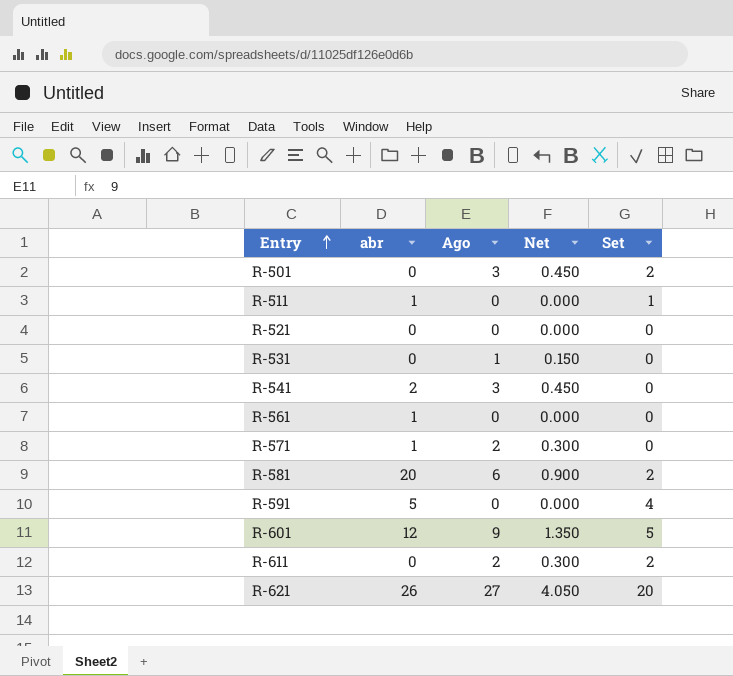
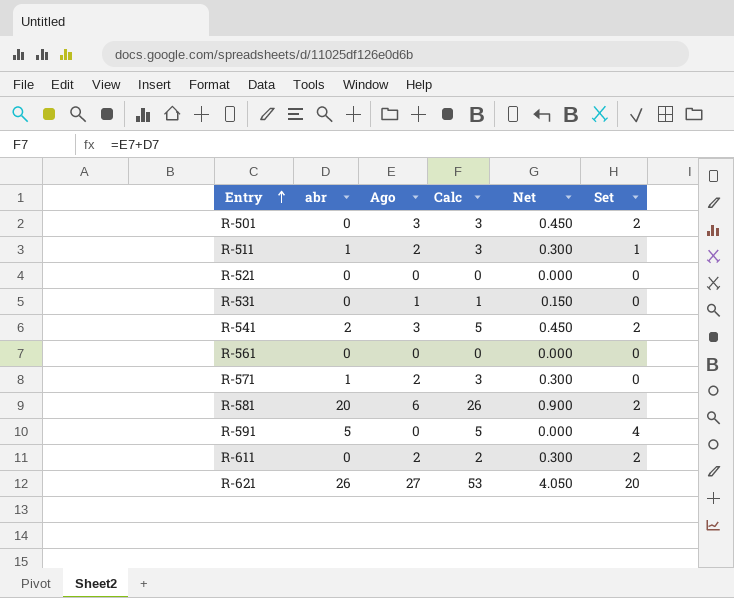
column Calc | formula: none -> [abr] + [Ago]
row R-601: 12 | 9 | 1.350 | 5 -> none
R-511 | Ago: 0 -> 2
R-511 | Net: 0.000 -> 0.300
R-541 | Set: 0 -> 2
R-561 | abr: 1 -> 0

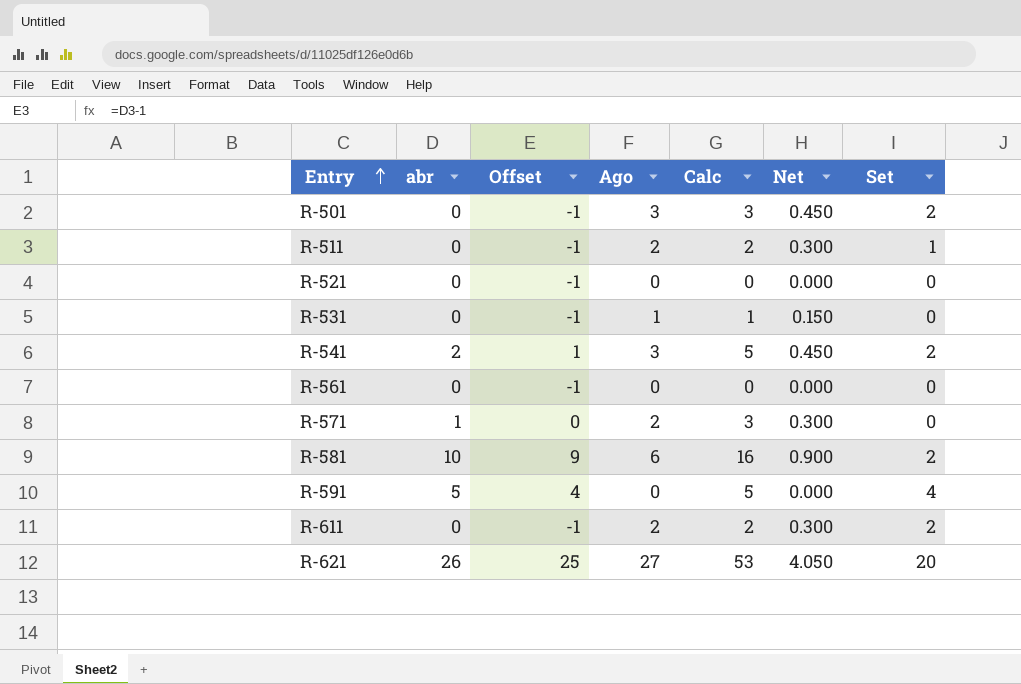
column Offset | formula: none -> [abr] - 1
R-511 | abr: 1 -> 0
R-511 | Calc: 3 -> 2
R-581 | abr: 20 -> 10
R-581 | Calc: 26 -> 16

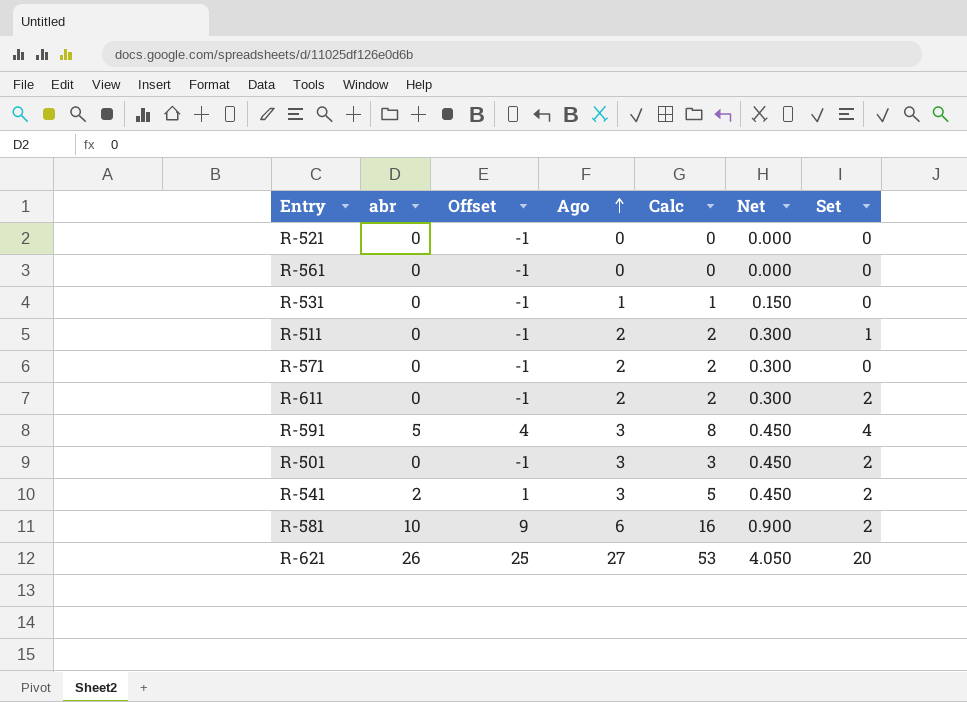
row order: Entry ascending -> Ago ascending
R-571 | abr: 1 -> 0
R-571 | Offset: 0 -> -1
R-571 | Calc: 3 -> 2
R-591 | Ago: 0 -> 3
R-591 | Calc: 5 -> 8
R-591 | Net: 0.000 -> 0.450

